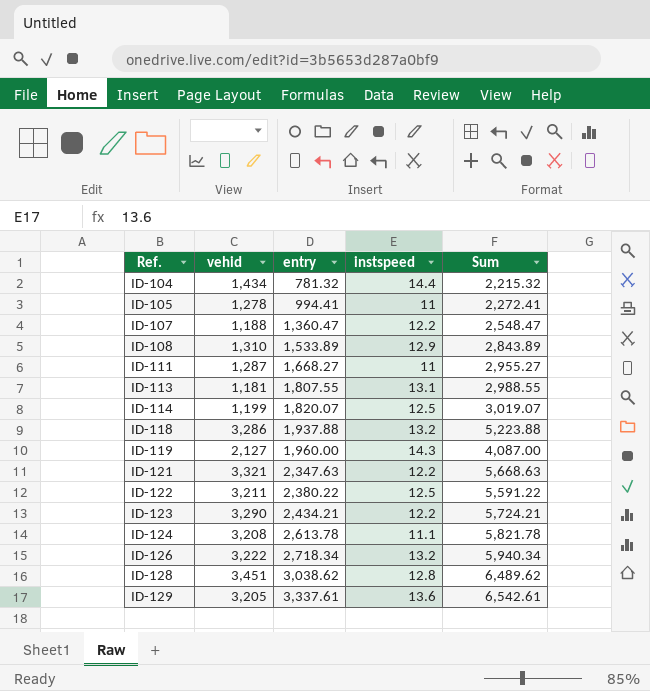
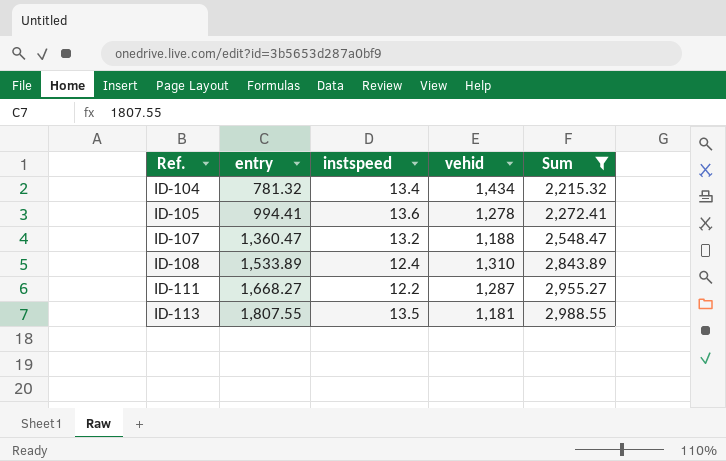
filter: none -> Sum <= 2,988.55
column vehid | position: 2 -> 4
ID-104 | instspeed: 14.4 -> 13.4
ID-105 | instspeed: 11 -> 13.6
ID-107 | instspeed: 12.2 -> 13.2
ID-108 | instspeed: 12.9 -> 12.4
ID-111 | instspeed: 11 -> 12.2
ID-113 | instspeed: 13.1 -> 13.5

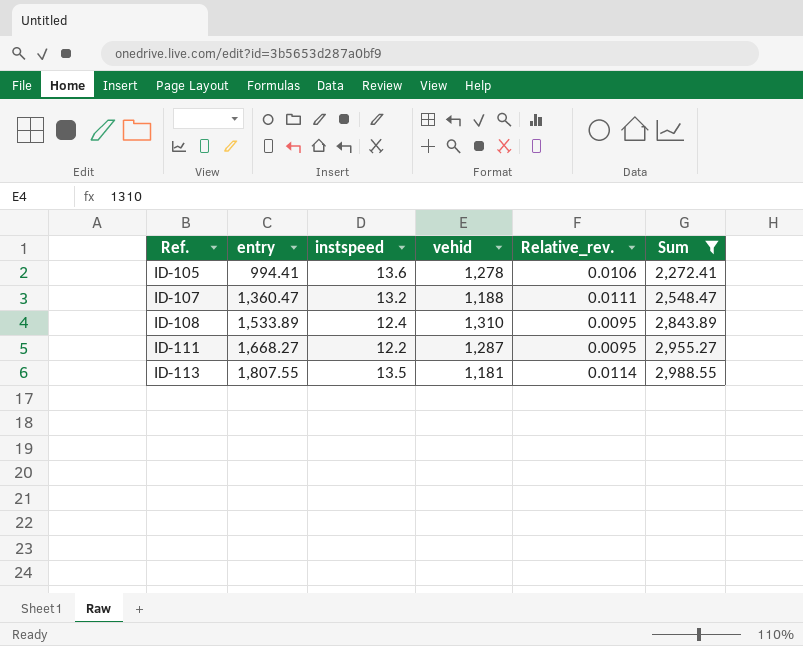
column Relative_rev. | formula: none -> [instspeed] / [vehid]
row ID-104: 781.32 | 13.4 | 1,434 | 2,215.32 -> none

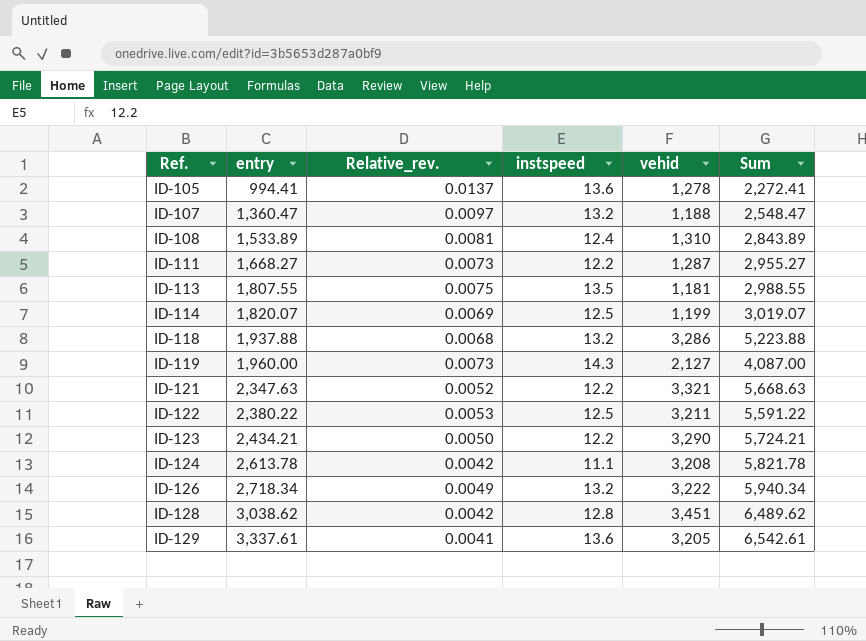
filter: Sum <= 2,988.55 -> none
column Relative_rev. | formula: [instspeed] / [vehid] -> [instspeed] / [entry]
column Relative_rev. | position: 5 -> 3

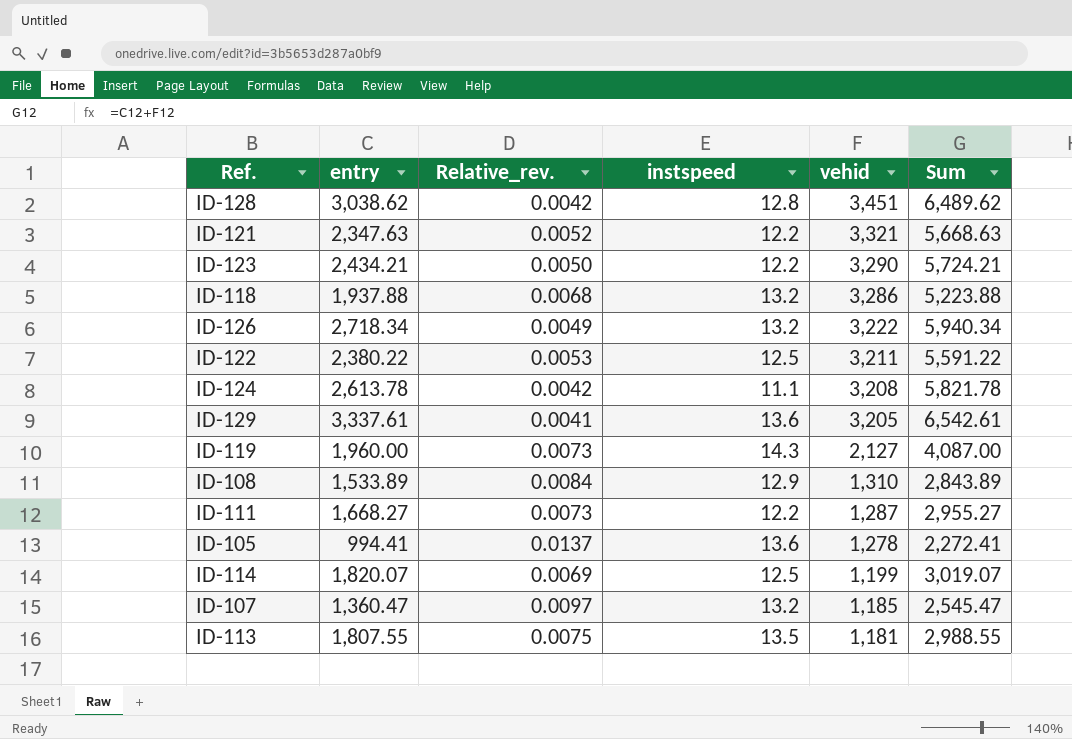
row order: Ref. ascending -> vehid descending
ID-108 | Relative_rev.: 0.0081 -> 0.0084
ID-108 | instspeed: 12.4 -> 12.9
ID-107 | vehid: 1,188 -> 1,185
ID-107 | Sum: 2,548.47 -> 2,545.47

